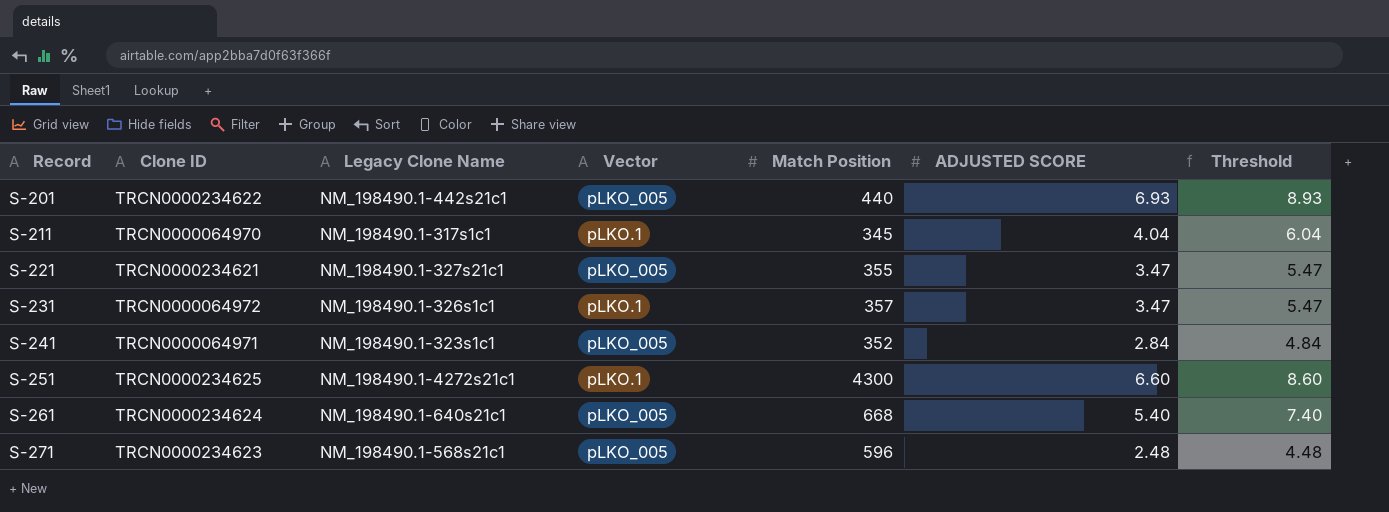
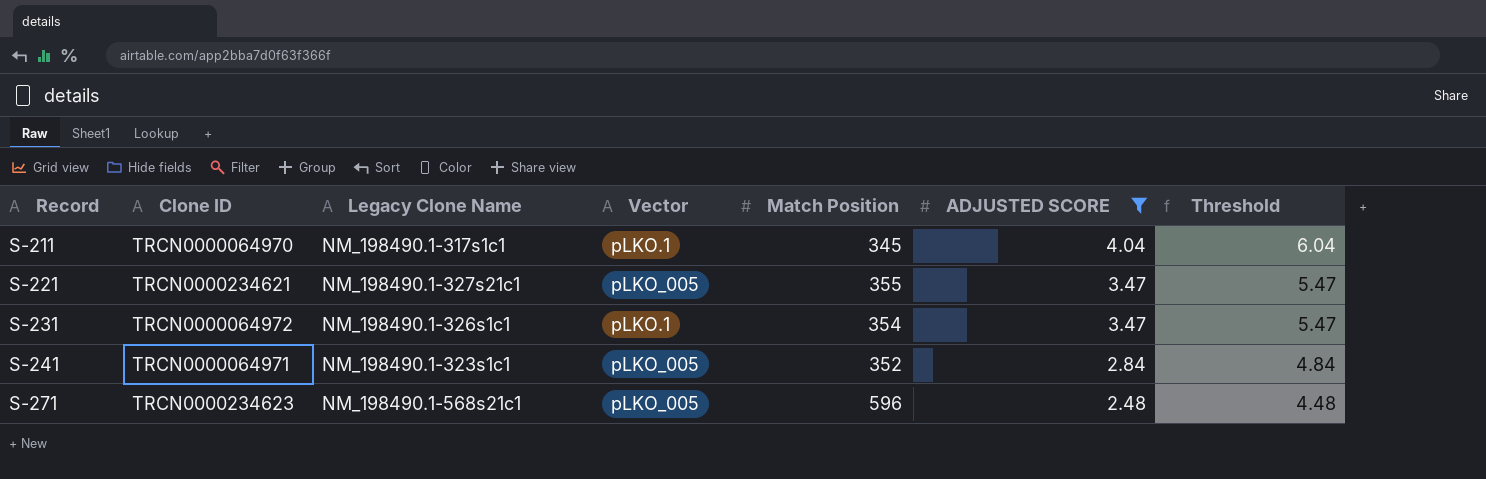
filter: none -> ADJUSTED SCORE <= 4.04
S-231 | Match Position: 357 -> 354

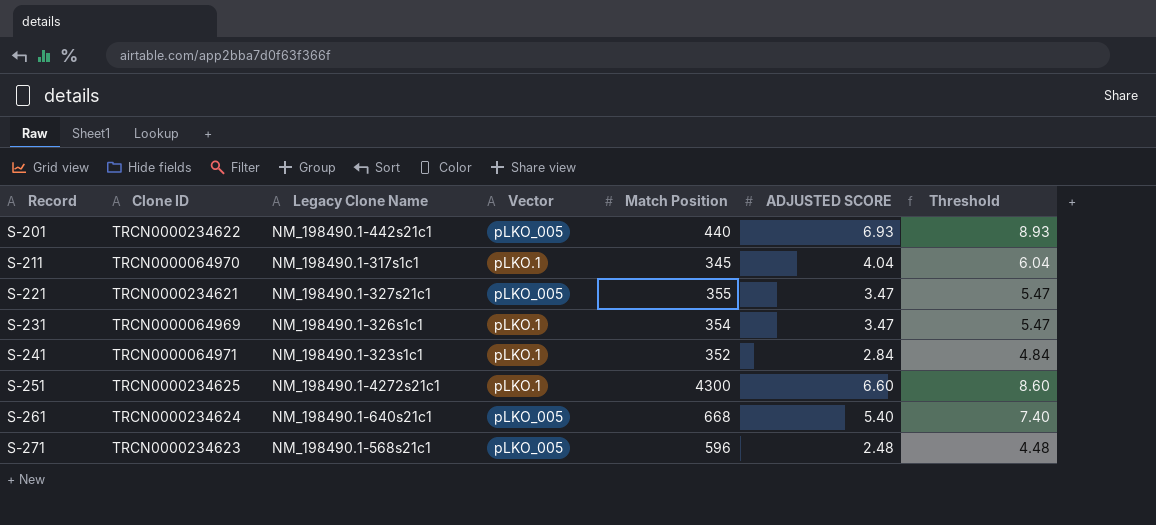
filter: ADJUSTED SCORE <= 4.04 -> none
S-231 | Clone ID: TRCN0000064972 -> TRCN0000064969
S-241 | Vector: pLKO_005 -> pLKO.1

